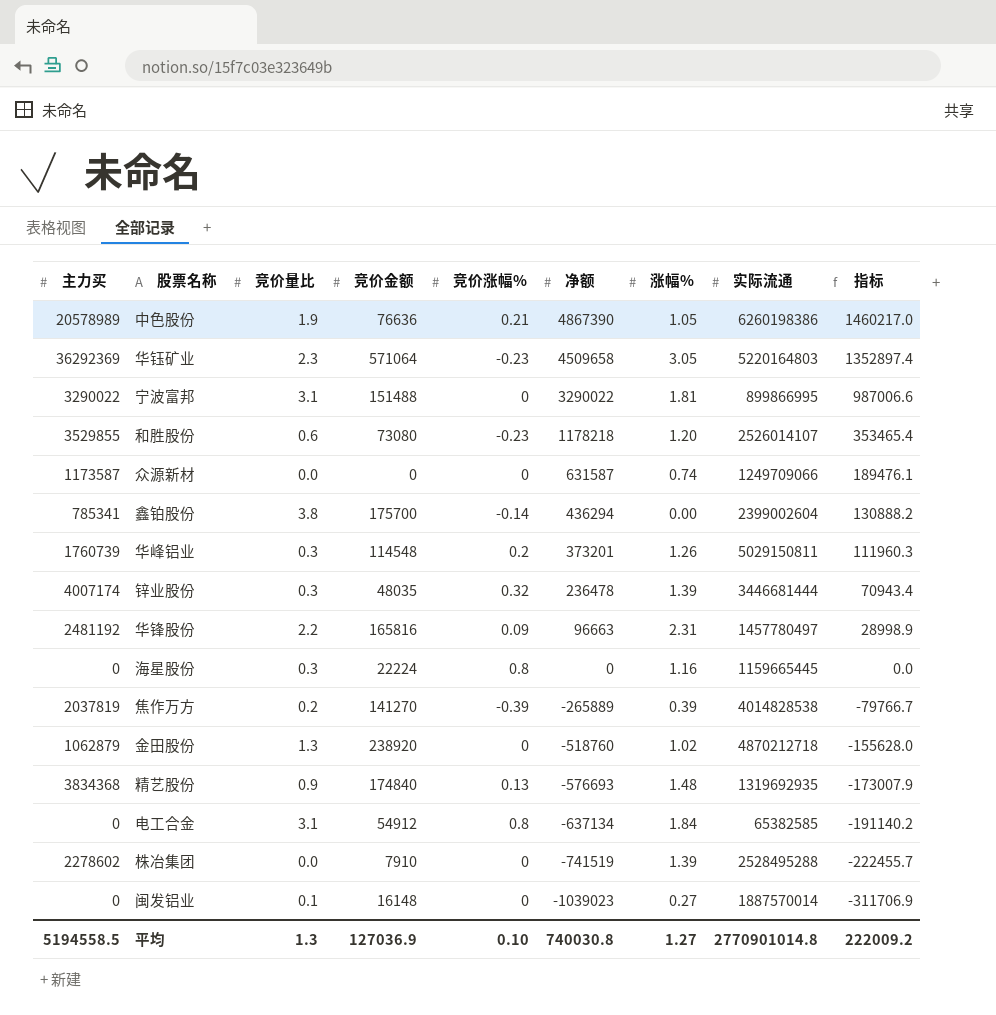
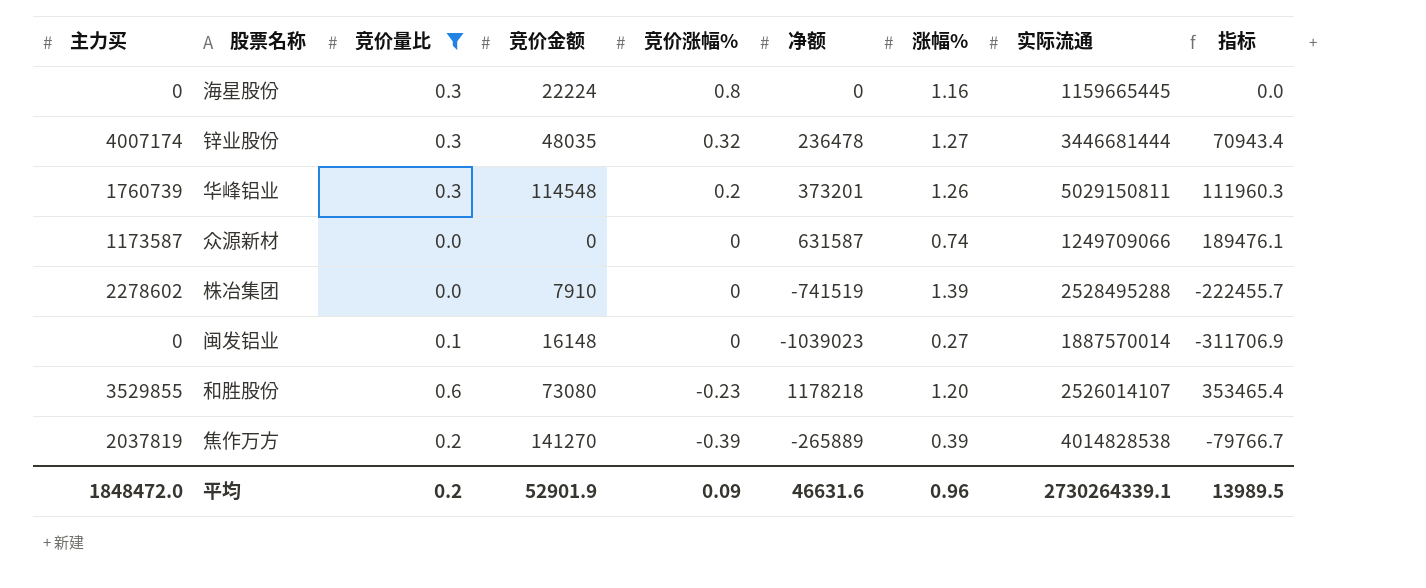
filter: none -> 竞价量比 <= 0.6
row order: 净额 descending -> 竞价涨幅% descending
锌业股份 | 涨幅%: 1.39 -> 1.27
平均 | 主力买: 5194558.5 -> 1848472.0
平均 | 竞价量比: 1.3 -> 0.2
平均 | 竞价金额: 127036.9 -> 52901.9
平均 | 竞价涨幅%: 0.10 -> 0.09
平均 | 净额: 740030.8 -> 46631.6
平均 | 涨幅%: 1.27 -> 0.96
平均 | 实际流通: 2770901014.8 -> 2730264339.1
平均 | 指标: 222009.2 -> 13989.5

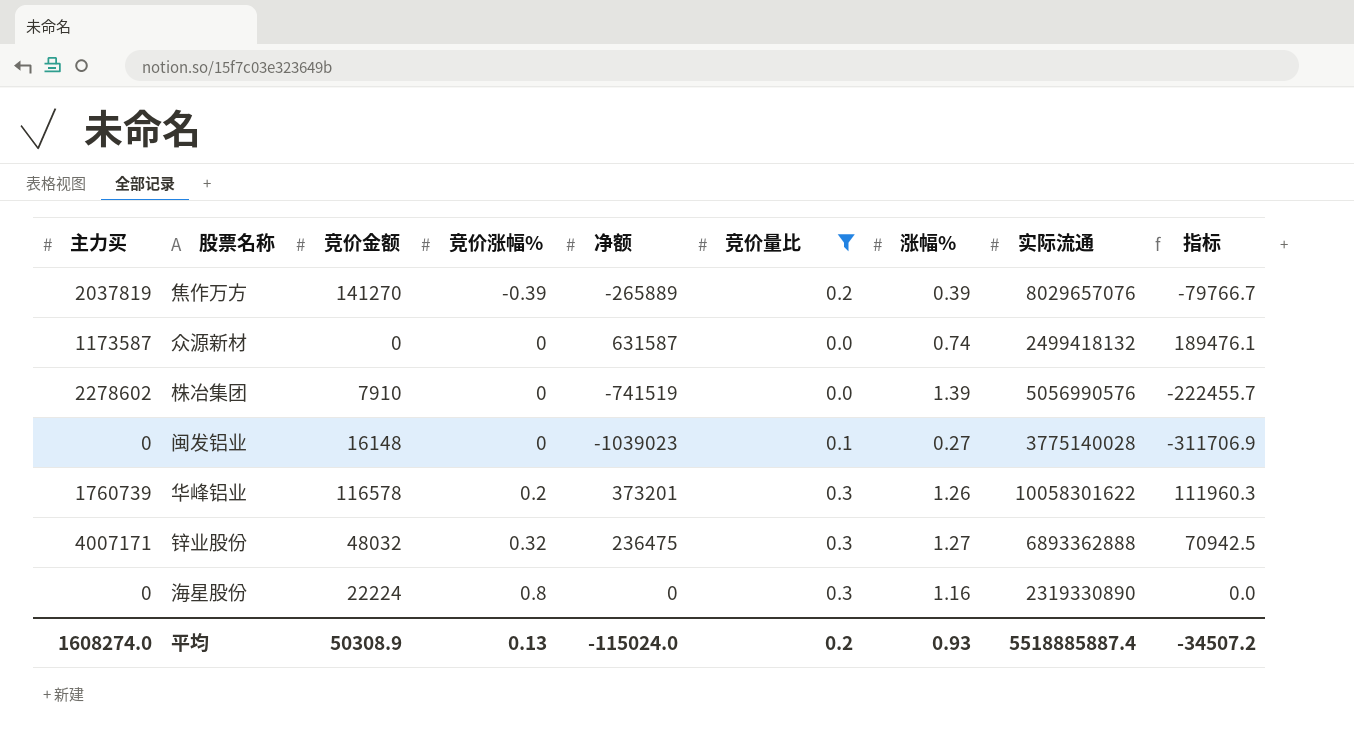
row order: 竞价涨幅% descending -> 竞价涨幅% ascending
column 竞价量比 | position: 3 -> 6
row 和胜股份: 3529855 | 0.6 | 73080 | -0.23 | 1178218 | 1.20 | 2526014107 | 353465.4 -> none
焦作万方 | 实际流通: 4014828538 -> 8029657076
众源新材 | 实际流通: 1249709066 -> 2499418132
株冶集团 | 实际流通: 2528495288 -> 5056990576
闽发铝业 | 实际流通: 1887570014 -> 3775140028
华峰铝业 | 竞价金额: 114548 -> 116578
华峰铝业 | 实际流通: 5029150811 -> 10058301622
锌业股份 | 主力买: 4007174 -> 4007171
锌业股份 | 竞价金额: 48035 -> 48032
锌业股份 | 净额: 236478 -> 236475
锌业股份 | 实际流通: 3446681444 -> 6893362888
锌业股份 | 指标: 70943.4 -> 70942.5
海星股份 | 实际流通: 1159665445 -> 2319330890
平均 | 主力买: 1848472.0 -> 1608274.0
平均 | 竞价金额: 52901.9 -> 50308.9
平均 | 竞价涨幅%: 0.09 -> 0.13
平均 | 净额: 46631.6 -> -115024.0
平均 | 涨幅%: 0.96 -> 0.93
平均 | 实际流通: 2730264339.1 -> 5518885887.4
平均 | 指标: 13989.5 -> -34507.2

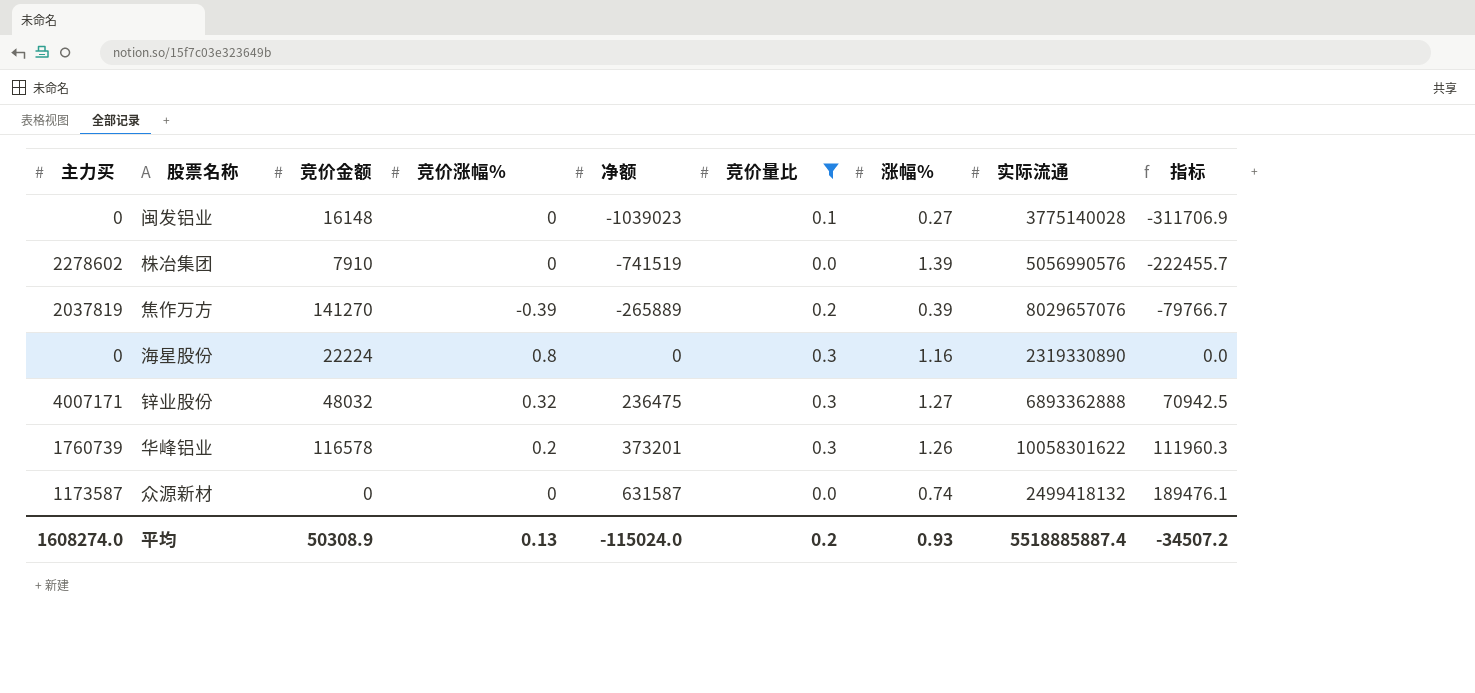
row order: 竞价涨幅% ascending -> 净额 ascending

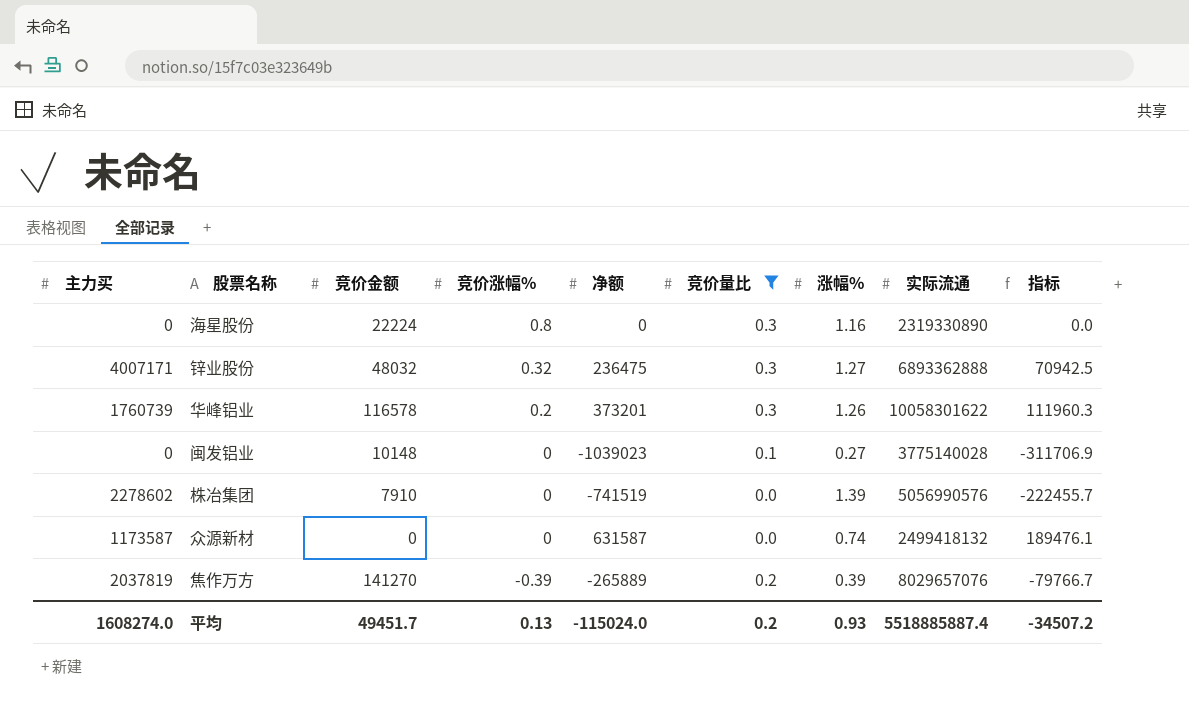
row order: 净额 ascending -> 竞价涨幅% descending
闽发铝业 | 竞价金额: 16148 -> 10148
平均 | 竞价金额: 50308.9 -> 49451.7

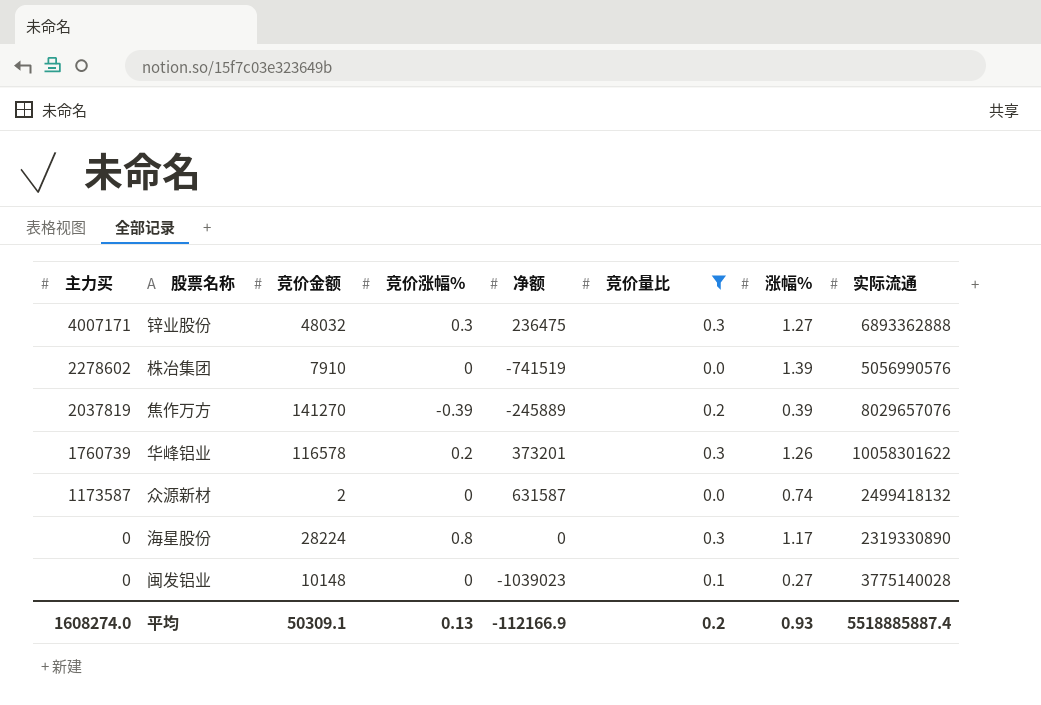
row order: 竞价涨幅% descending -> 主力买 descending
column 指标 | formula: [净额] * 0.3 -> none
锌业股份 | 竞价涨幅%: 0.32 -> 0.3
焦作万方 | 净额: -265889 -> -245889
众源新材 | 竞价金额: 0 -> 2
海星股份 | 竞价金额: 22224 -> 28224
海星股份 | 涨幅%: 1.16 -> 1.17
平均 | 竞价金额: 49451.7 -> 50309.1
平均 | 净额: -115024.0 -> -112166.9

